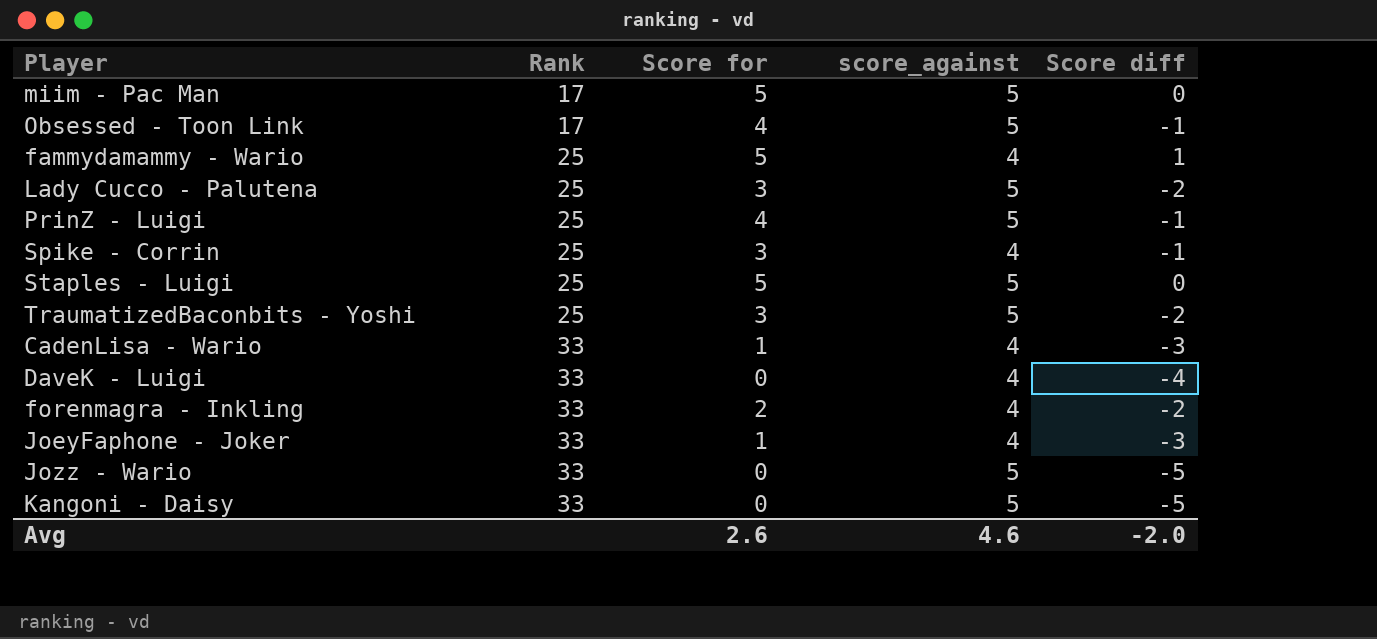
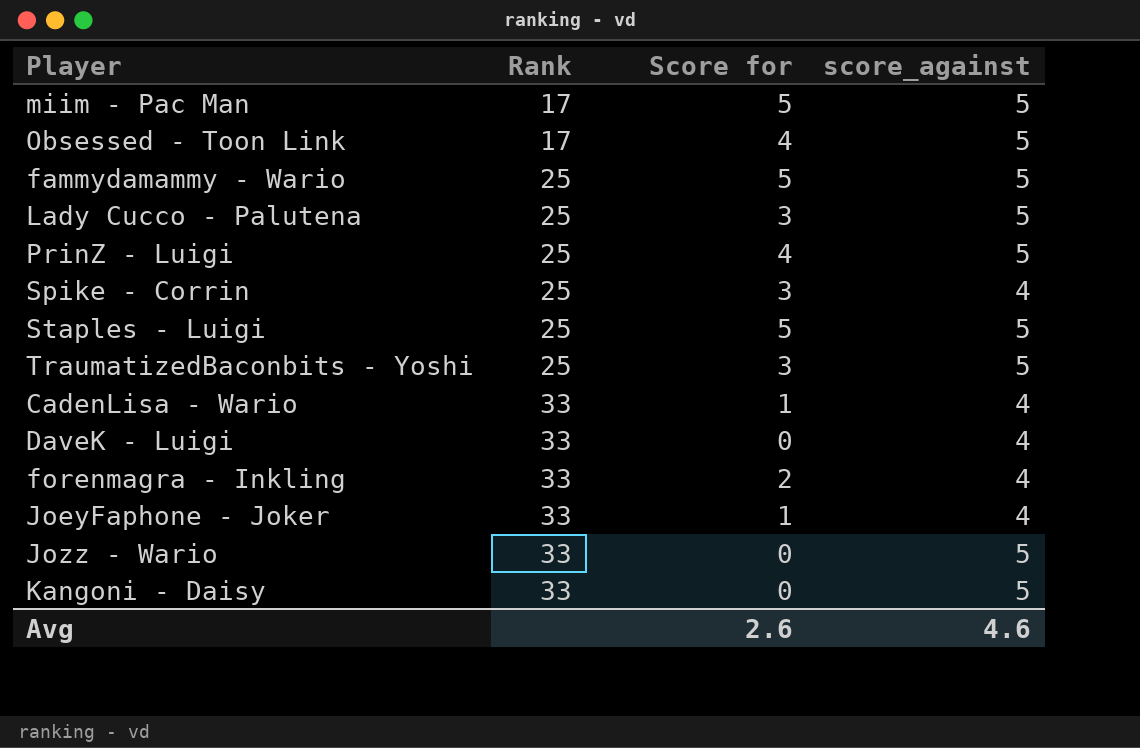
column Score diff | formula: [Score for] - [score_against] -> none
fammydamammy - Wario | score_against: 4 -> 5

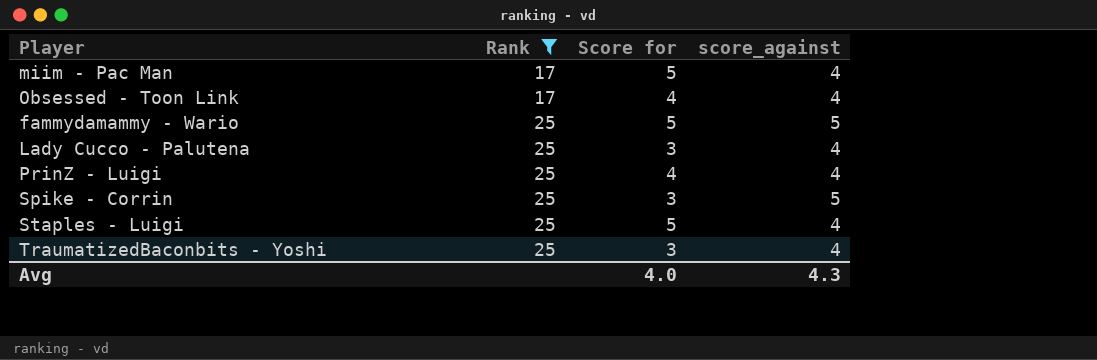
filter: none -> Rank != 33
miim - Pac Man | score_against: 5 -> 4
Obsessed - Toon Link | score_against: 5 -> 4
Lady Cucco - Palutena | score_against: 5 -> 4
PrinZ - Luigi | score_against: 5 -> 4
Spike - Corrin | score_against: 4 -> 5
Staples - Luigi | score_against: 5 -> 4
TraumatizedBaconbits - Yoshi | score_against: 5 -> 4
Avg | Score for: 2.6 -> 4.0
Avg | score_against: 4.6 -> 4.3

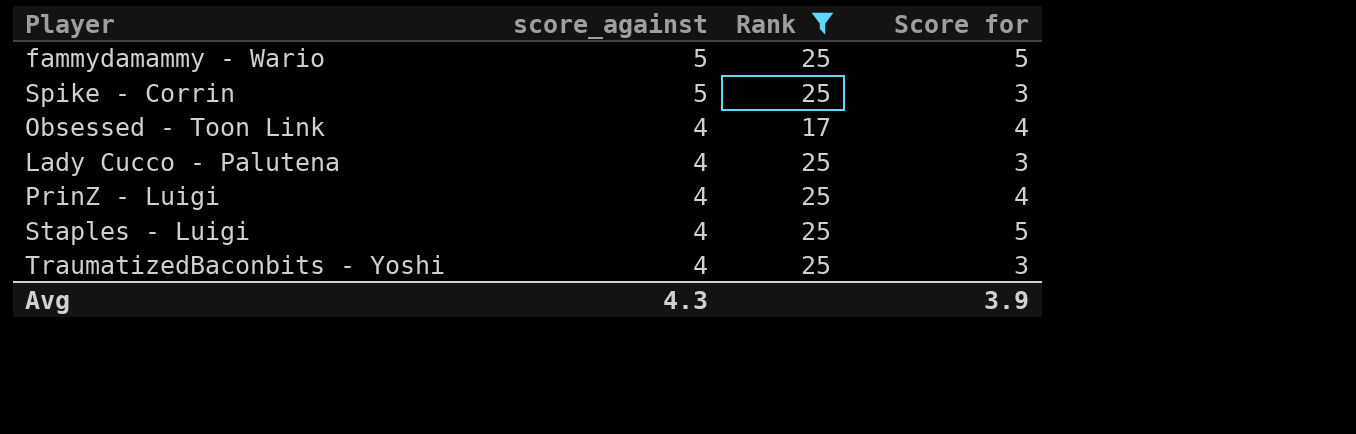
row order: Rank ascending -> score_against descending
column score_against | position: 4 -> 2
row miim - Pac Man: 17 | 5 | 4 -> none
Avg | Score for: 4.0 -> 3.9

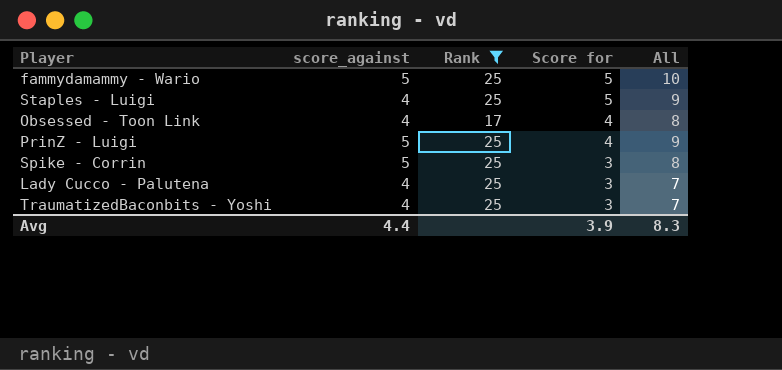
row order: score_against descending -> Score for descending
column All | formula: none -> [score_against] + [Score for]
PrinZ - Luigi | score_against: 4 -> 5
Avg | score_against: 4.3 -> 4.4

